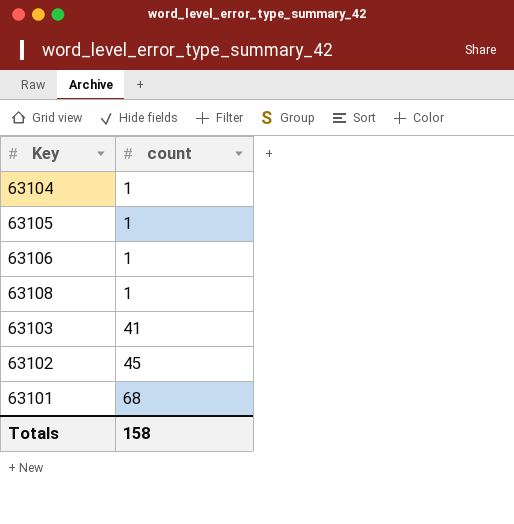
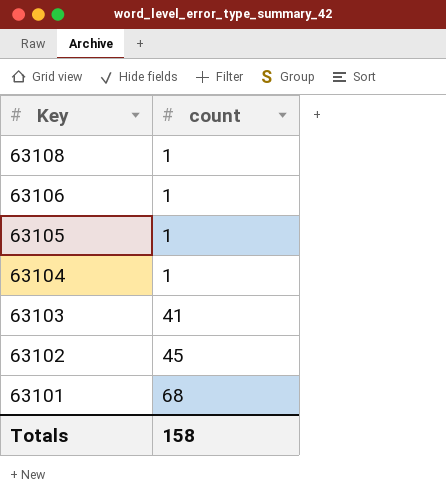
row order: count ascending -> Key descending

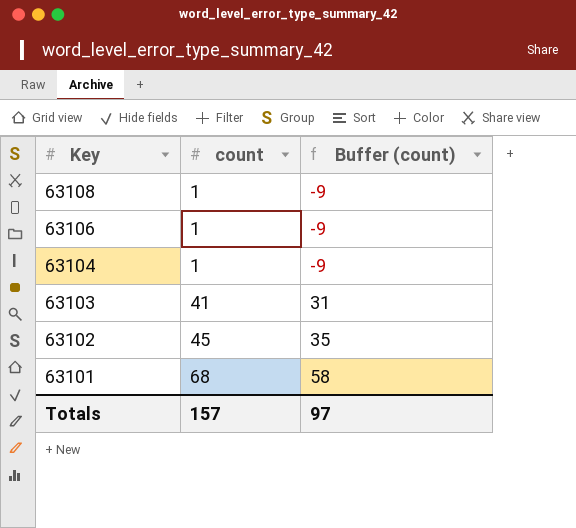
column Buffer (count) | formula: none -> [count] - 10
row 63105: 1 -> none
Totals | count: 158 -> 157

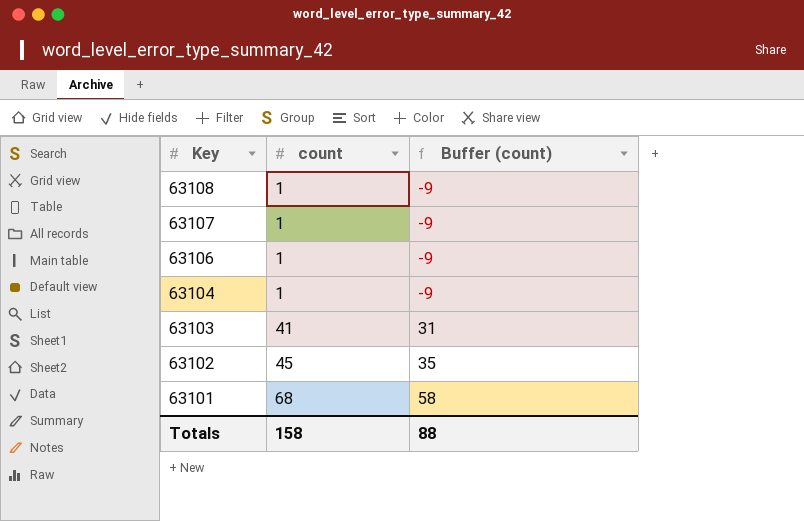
row 63107: none -> 1 | -9
Totals | count: 157 -> 158
Totals | Buffer (count): 97 -> 88

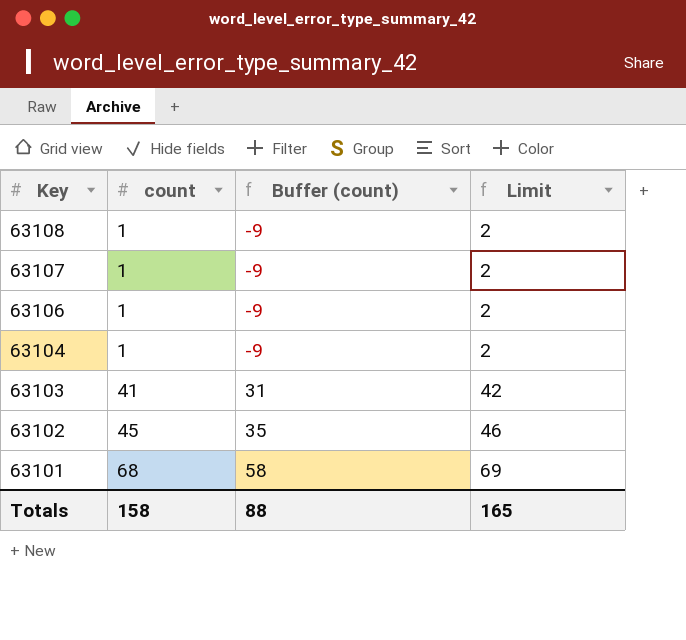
column Limit | formula: none -> [count] + 1

